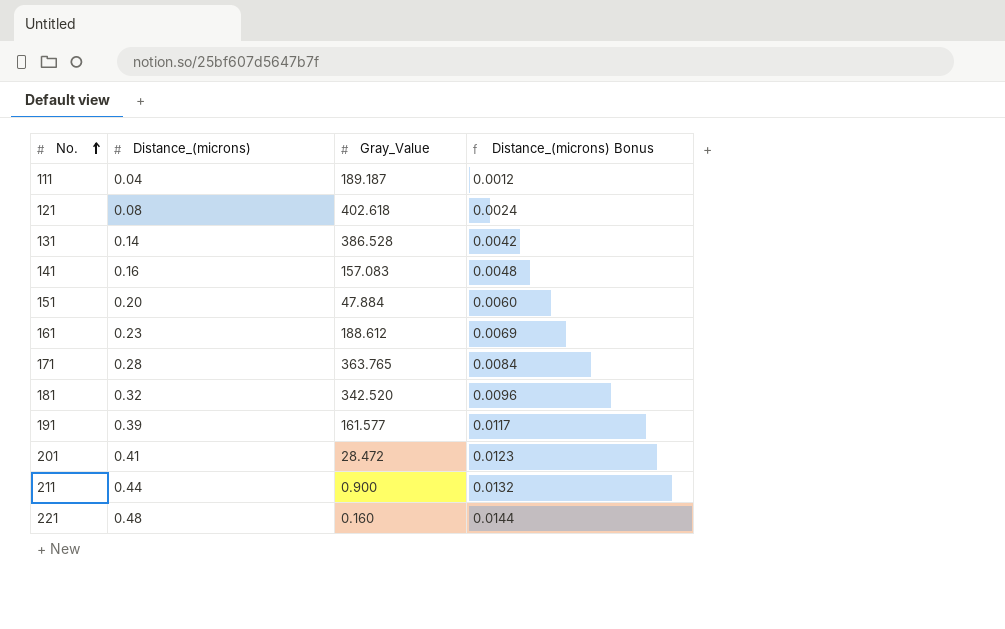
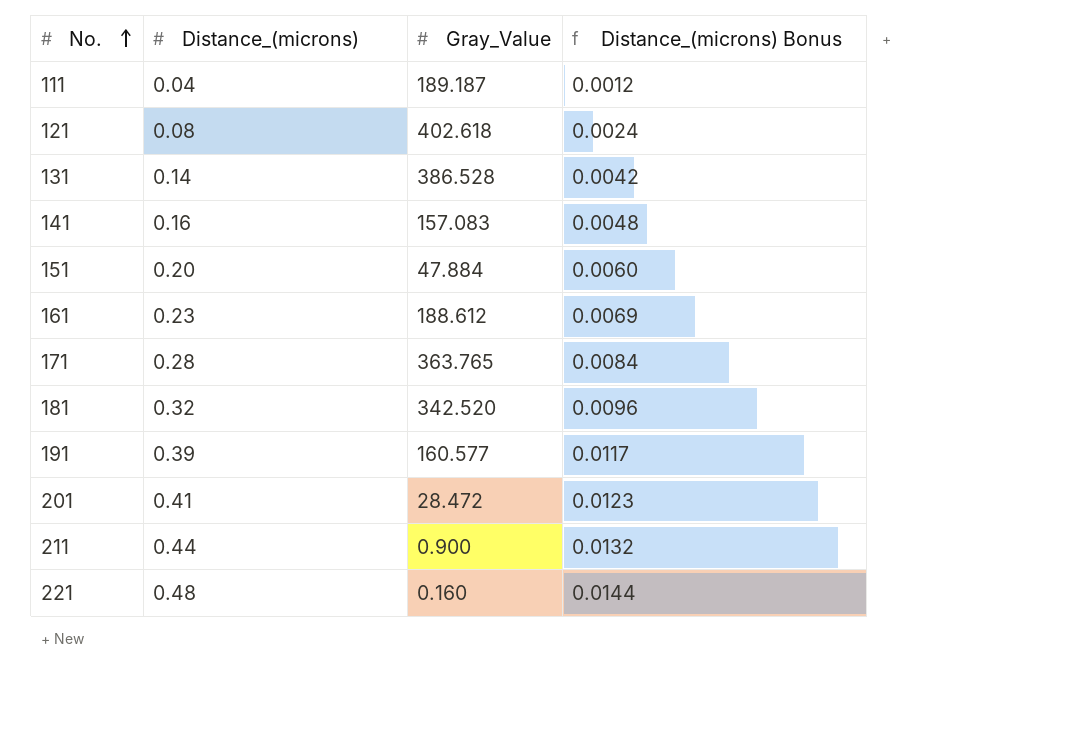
191 | Gray_Value: 161.577 -> 160.577

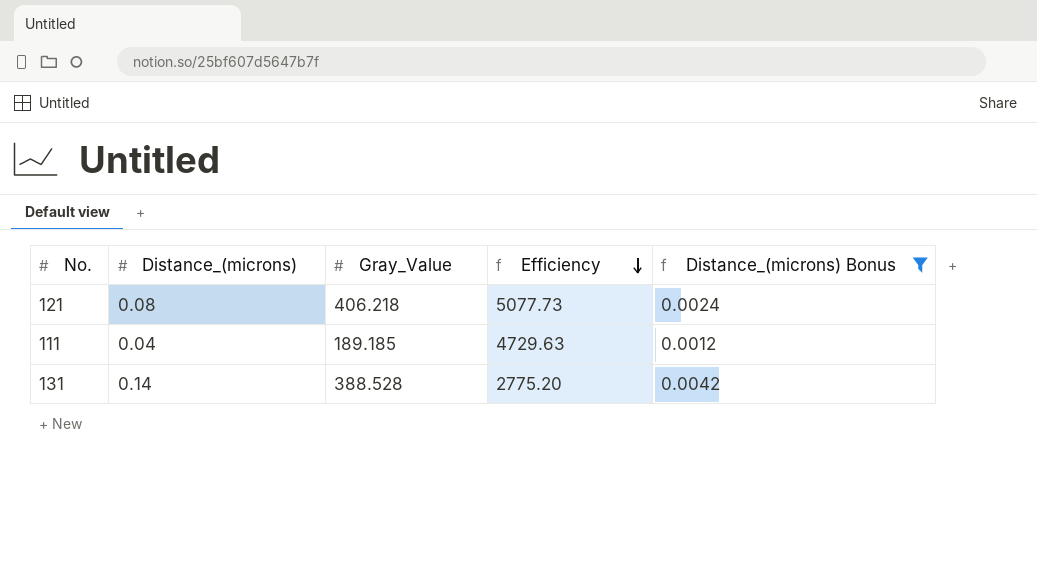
filter: none -> Distance_(microns) Bonus <= 0.0042
row order: No. ascending -> Efficiency descending
column Efficiency | formula: none -> [Gray_Value] / [Distance_(microns)]
121 | Gray_Value: 402.618 -> 406.218
111 | Gray_Value: 189.187 -> 189.185
131 | Gray_Value: 386.528 -> 388.528

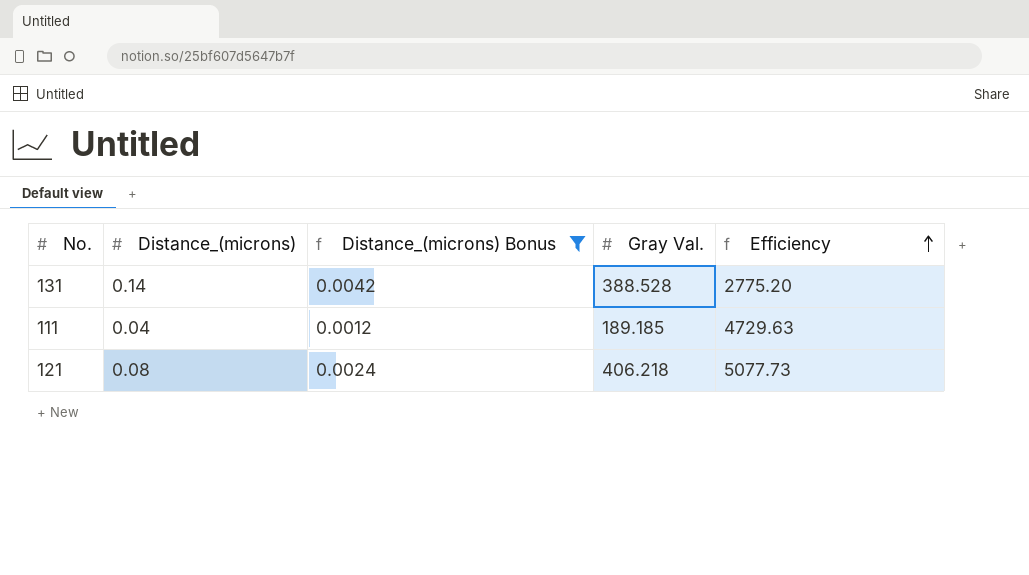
row order: Efficiency descending -> Efficiency ascending
column Distance_(microns) Bonus | position: 5 -> 3
column name: Gray_Value -> Gray Val.

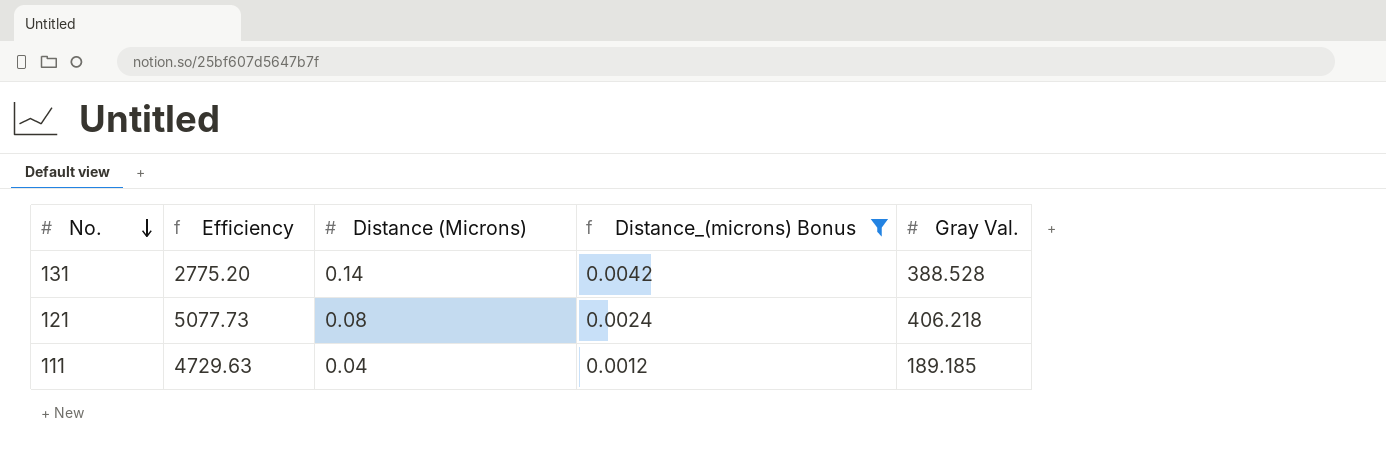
row order: Efficiency ascending -> No. descending
column Efficiency | position: 5 -> 2
column name: Distance_(microns) -> Distance (Microns)

